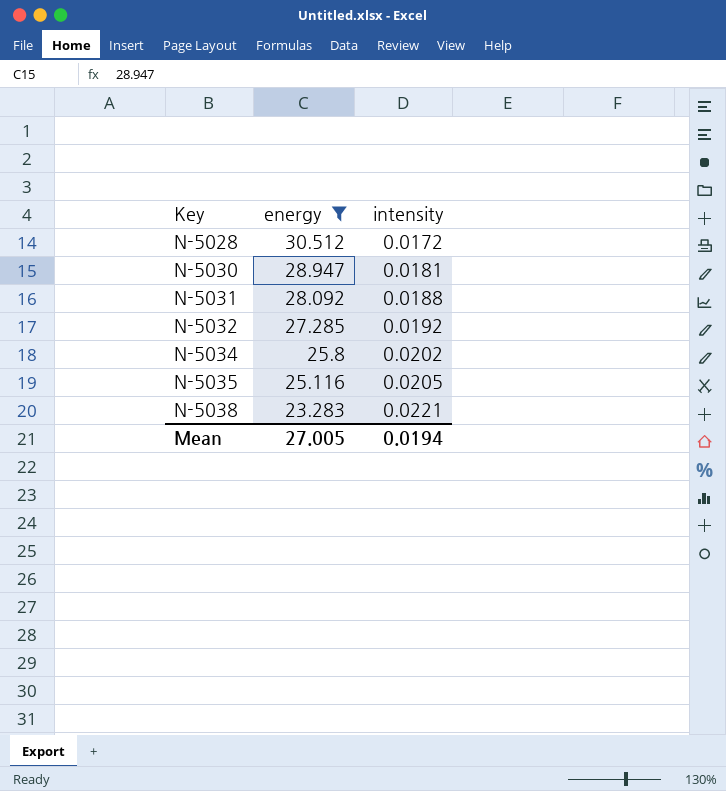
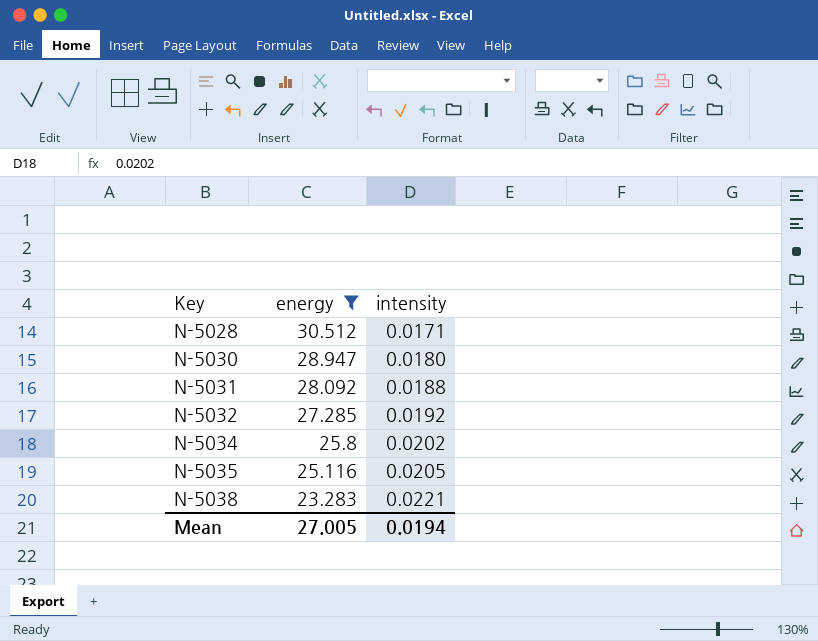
N-5028 | intensity: 0.0172 -> 0.0171
N-5030 | intensity: 0.0181 -> 0.0180

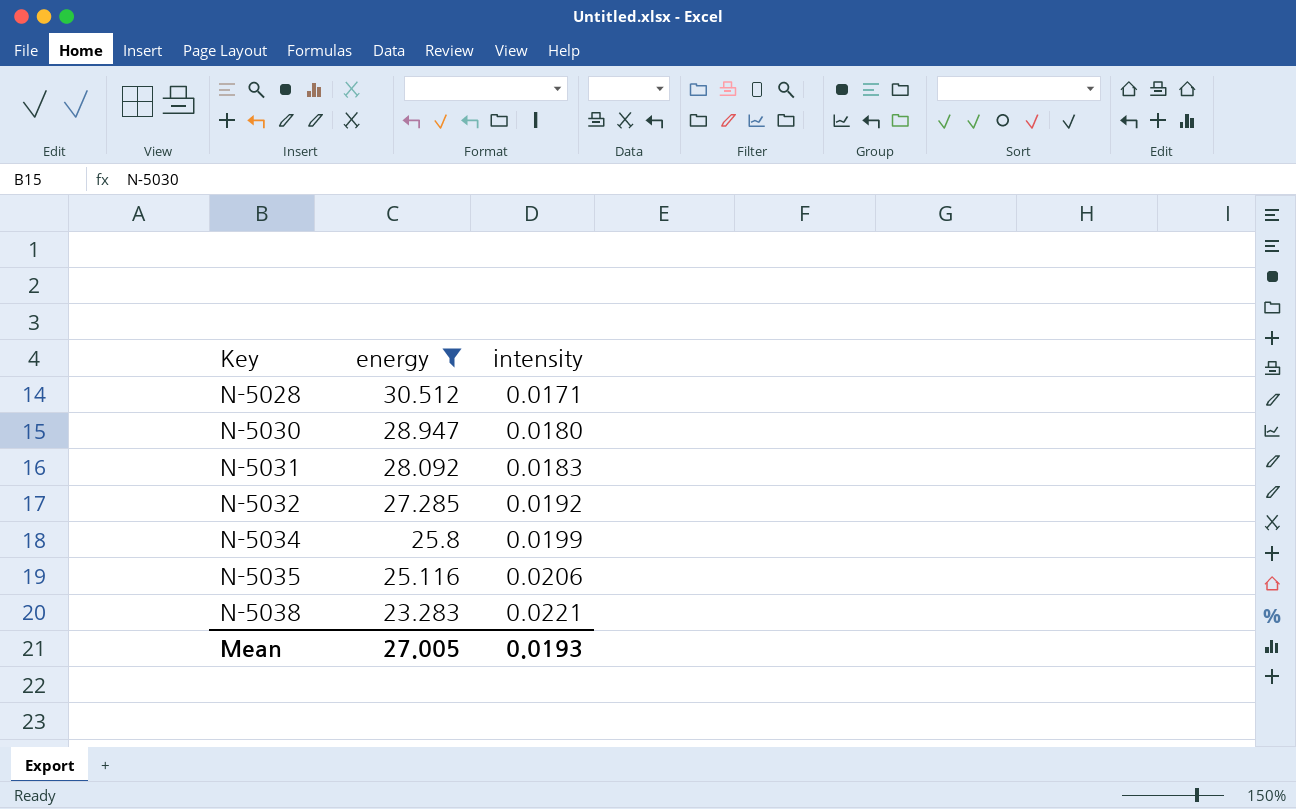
N-5031 | intensity: 0.0188 -> 0.0183
N-5034 | intensity: 0.0202 -> 0.0199
N-5035 | intensity: 0.0205 -> 0.0206
Mean | intensity: 0.0194 -> 0.0193

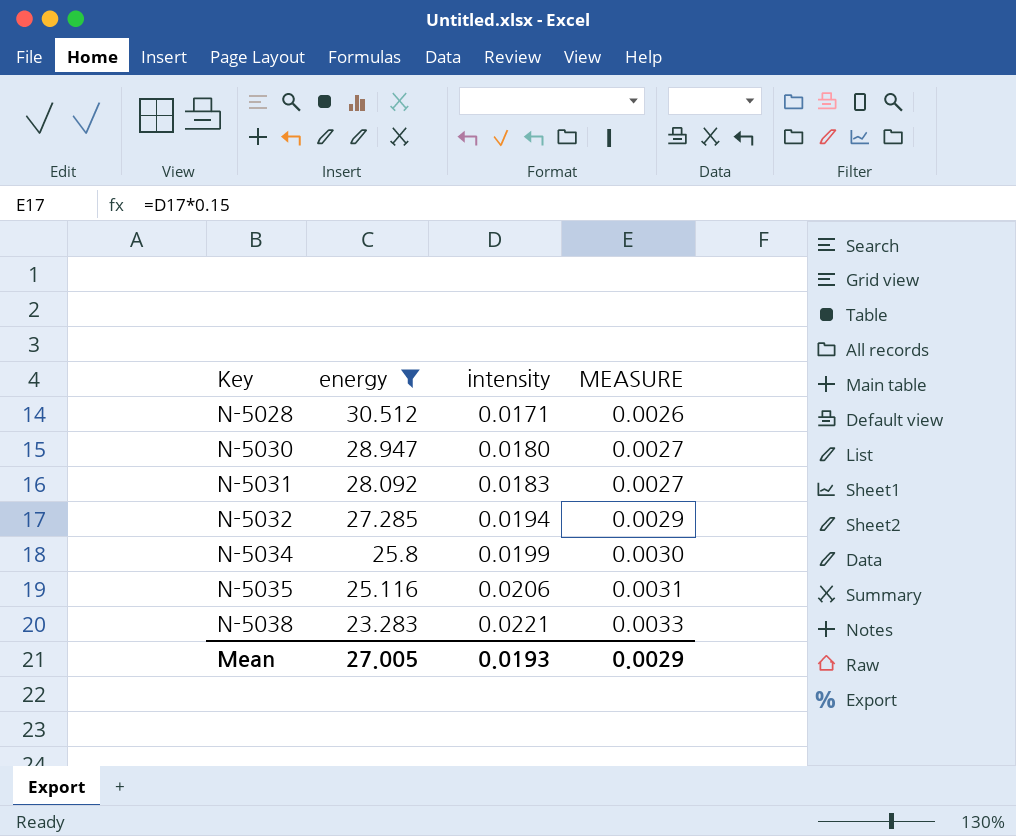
column MEASURE | formula: none -> [intensity] * 0.15
N-5032 | intensity: 0.0192 -> 0.0194

